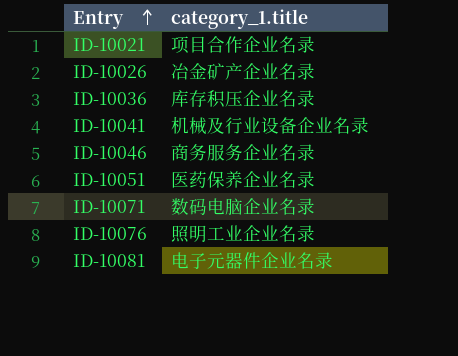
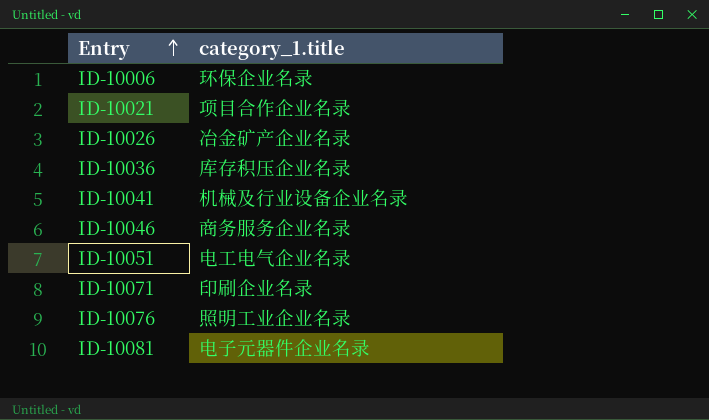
row ID-10006: none -> 环保企业名录
ID-10051 | category_1.title: 医药保养企业名录 -> 电工电气企业名录
ID-10071 | category_1.title: 数码电脑企业名录 -> 印刷企业名录

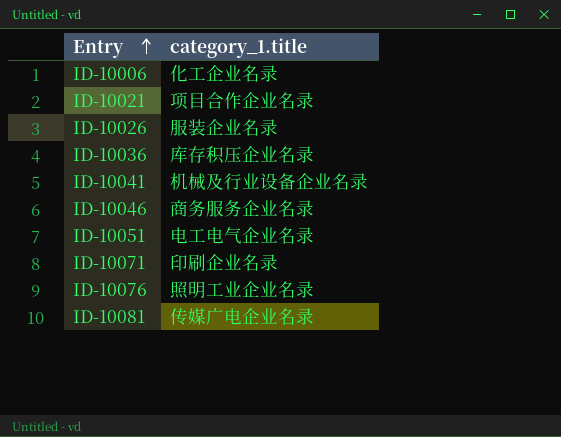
ID-10006 | category_1.title: 环保企业名录 -> 化工企业名录
ID-10026 | category_1.title: 冶金矿产企业名录 -> 服装企业名录
ID-10081 | category_1.title: 电子元器件企业名录 -> 传媒广电企业名录

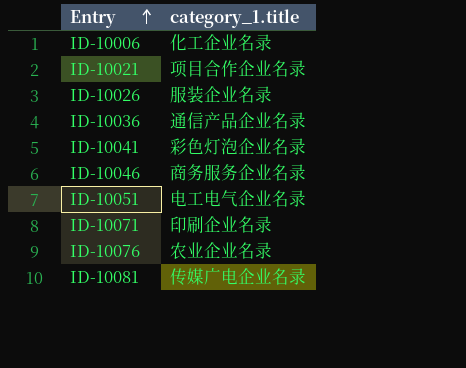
ID-10036 | category_1.title: 库存积压企业名录 -> 通信产品企业名录
ID-10041 | category_1.title: 机械及行业设备企业名录 -> 彩色灯泡企业名录
ID-10076 | category_1.title: 照明工业企业名录 -> 农业企业名录

